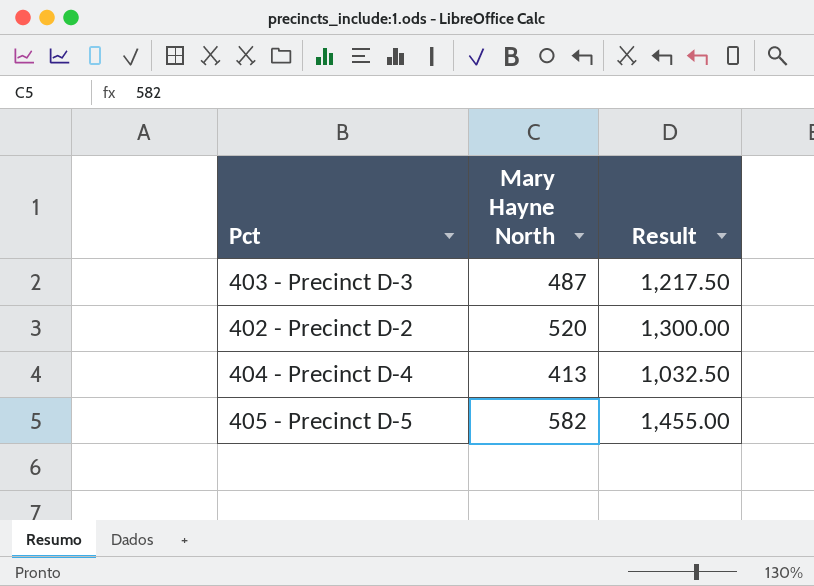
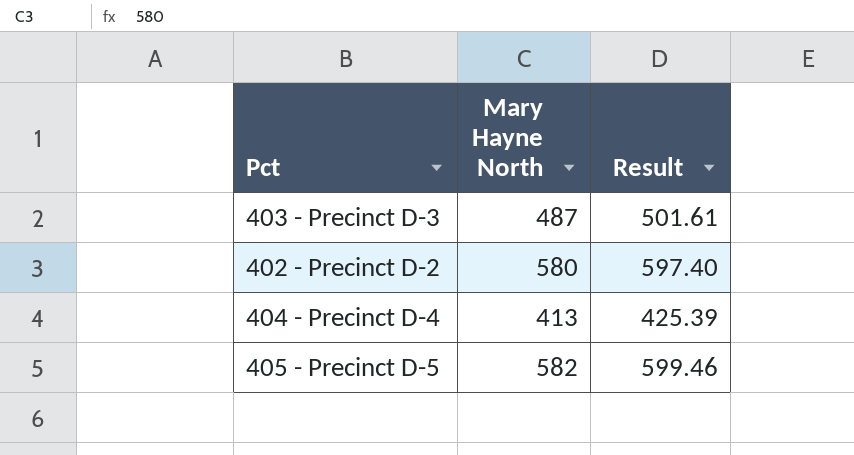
column Result | formula: [Mary Hayne North] * 2.5 -> [Mary Hayne North] * 1.03
402 - Precinct D-2 | Mary Hayne North: 520 -> 580

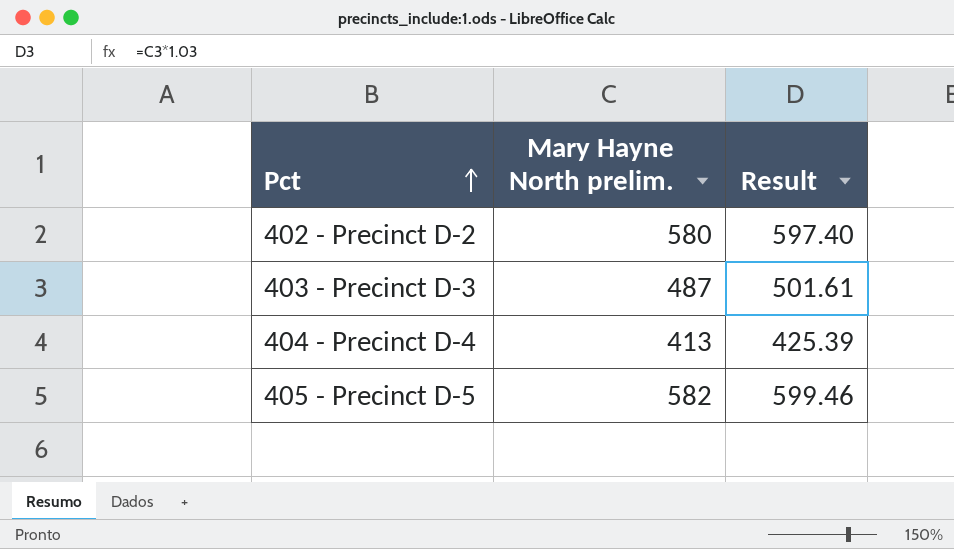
row order: none -> Pct ascending
column name: Mary Hayne North -> Mary Hayne North prelim.

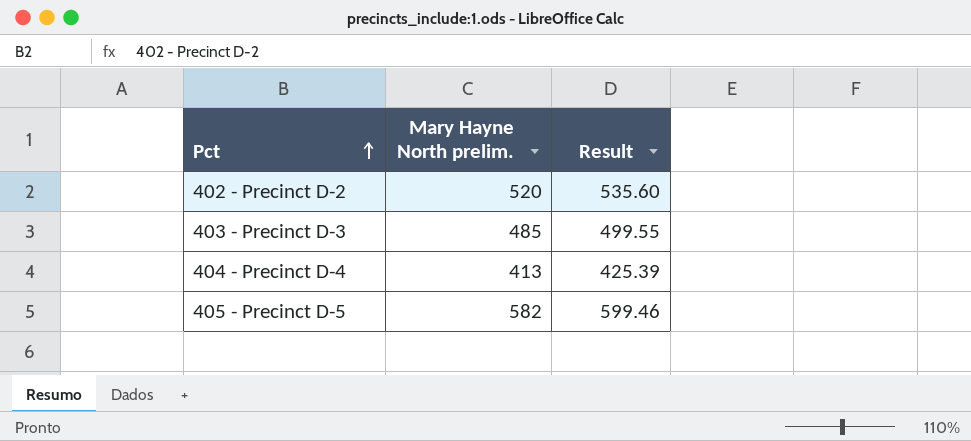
402 - Precinct D-2 | Mary Hayne North prelim.: 580 -> 520
402 - Precinct D-2 | Result: 597.40 -> 535.60
403 - Precinct D-3 | Mary Hayne North prelim.: 487 -> 485
403 - Precinct D-3 | Result: 501.61 -> 499.55

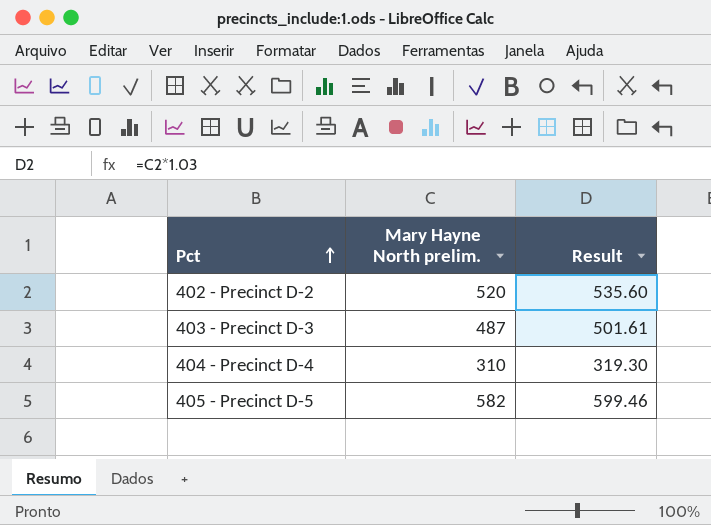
403 - Precinct D-3 | Mary Hayne North prelim.: 485 -> 487
403 - Precinct D-3 | Result: 499.55 -> 501.61
404 - Precinct D-4 | Mary Hayne North prelim.: 413 -> 310
404 - Precinct D-4 | Result: 425.39 -> 319.30

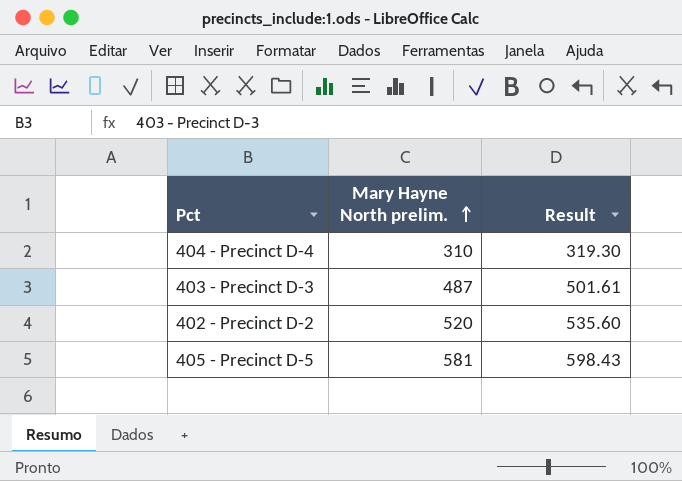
row order: Pct ascending -> Mary Hayne North prelim. ascending
405 - Precinct D-5 | Mary Hayne North prelim.: 582 -> 581
405 - Precinct D-5 | Result: 599.46 -> 598.43

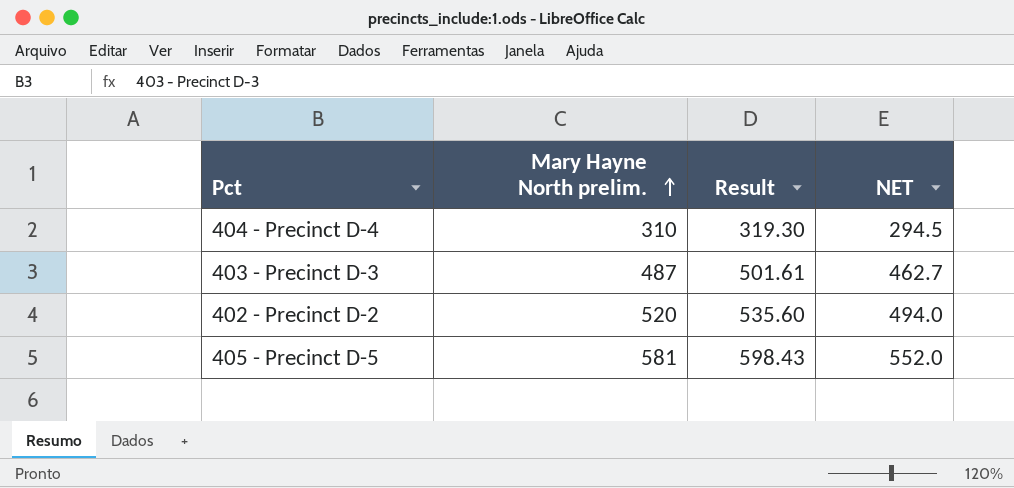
column NET | formula: none -> [Mary Hayne North prelim.] * 0.95

